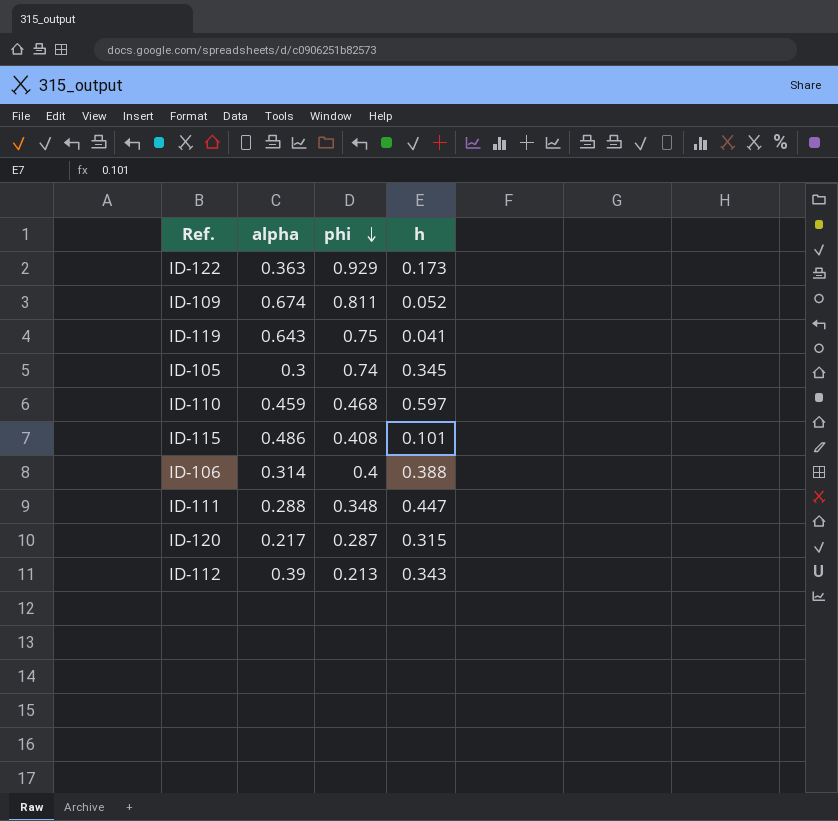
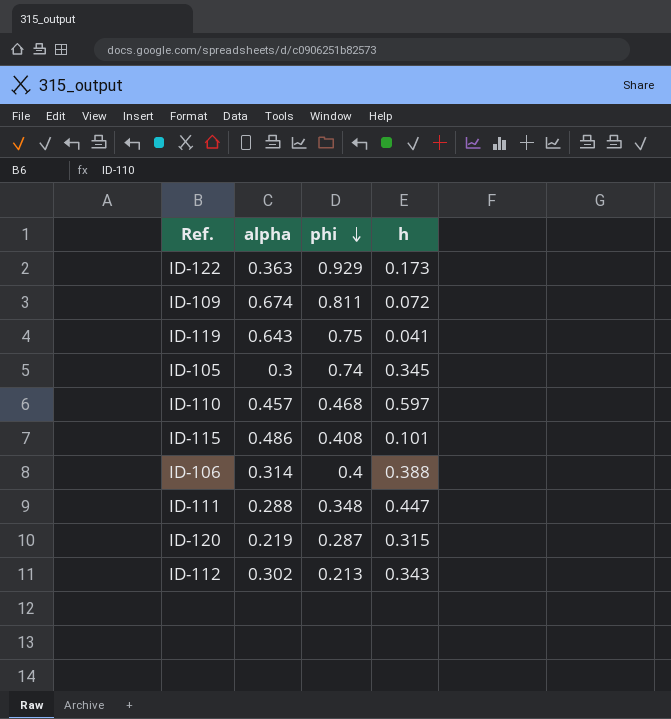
ID-109 | h: 0.052 -> 0.072
ID-110 | alpha: 0.459 -> 0.457
ID-120 | alpha: 0.217 -> 0.219
ID-112 | alpha: 0.39 -> 0.302

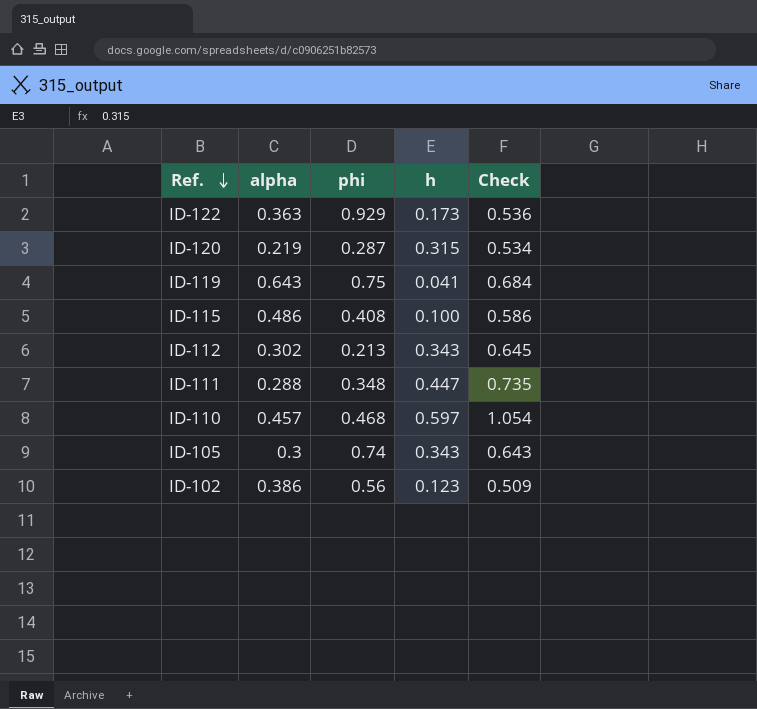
row order: phi descending -> Ref. descending
column Check | formula: none -> [alpha] + [h]
row ID-109: 0.674 | 0.811 | 0.072 -> none
row ID-106: 0.314 | 0.4 | 0.388 -> none
ID-115 | h: 0.101 -> 0.100
ID-105 | h: 0.345 -> 0.343
row ID-102: none -> 0.386 | 0.56 | 0.123 | 0.509

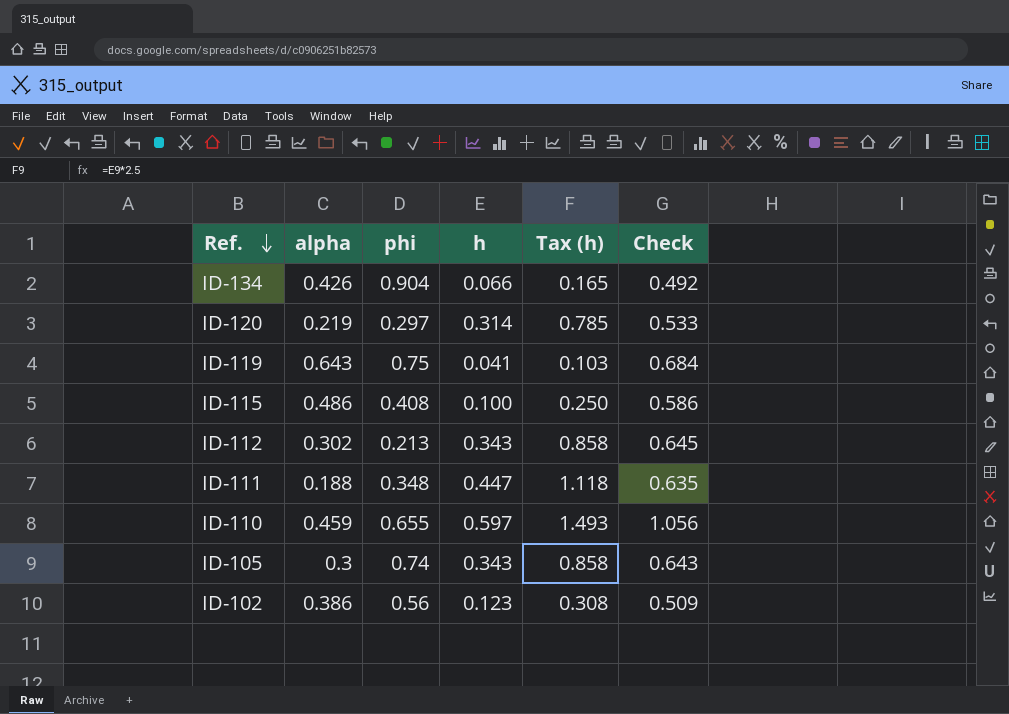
column Tax (h) | formula: none -> [h] * 2.5
row ID-122: 0.363 | 0.929 | 0.173 | 0.536 -> none
row ID-134: none -> 0.426 | 0.904 | 0.066 | 0.165 | 0.492
ID-120 | phi: 0.287 -> 0.297
ID-120 | h: 0.315 -> 0.314
ID-120 | Check: 0.534 -> 0.533
ID-111 | alpha: 0.288 -> 0.188
ID-111 | Check: 0.735 -> 0.635
ID-110 | alpha: 0.457 -> 0.459
ID-110 | phi: 0.468 -> 0.655
ID-110 | Check: 1.054 -> 1.056

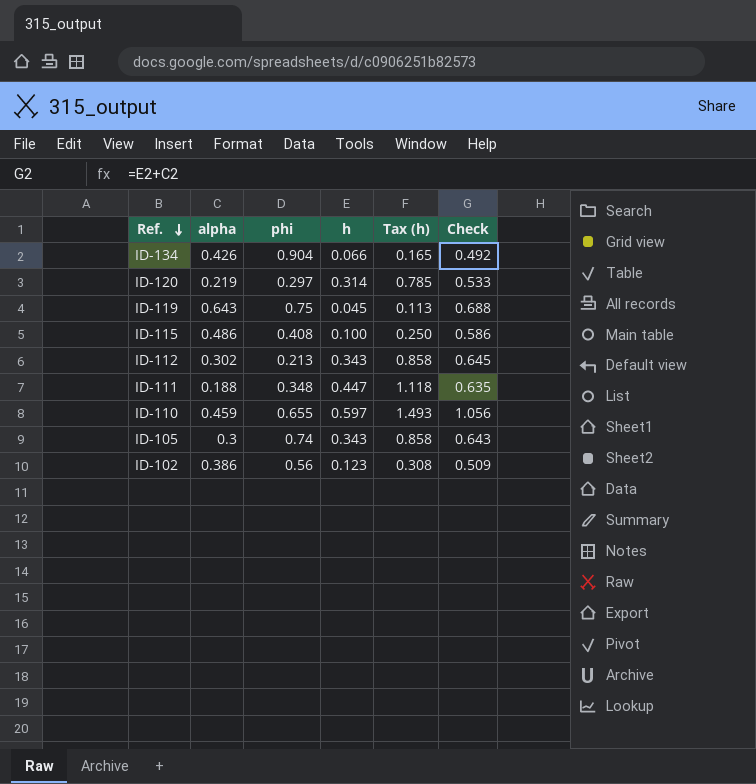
ID-119 | h: 0.041 -> 0.045
ID-119 | Tax (h): 0.103 -> 0.113
ID-119 | Check: 0.684 -> 0.688

